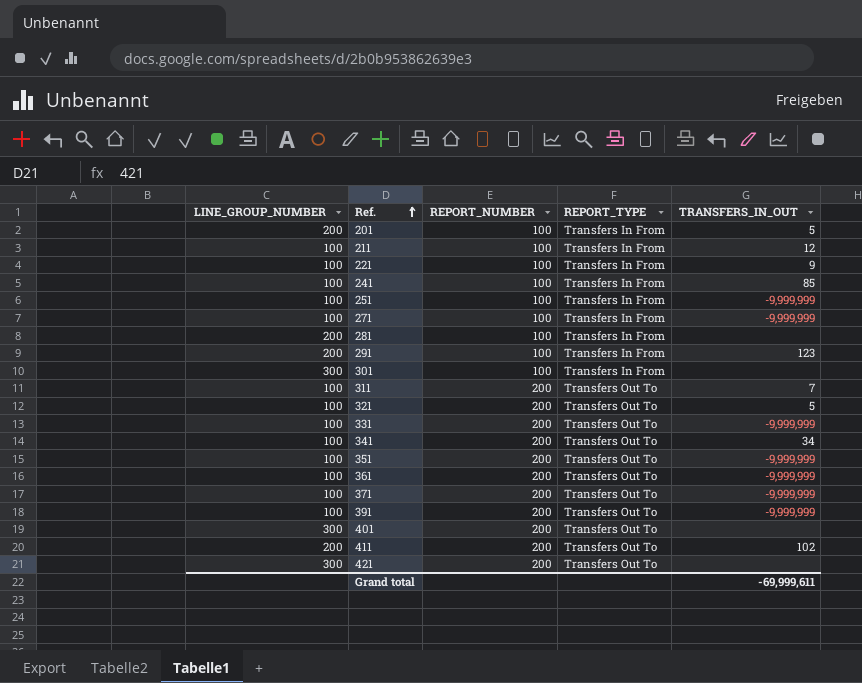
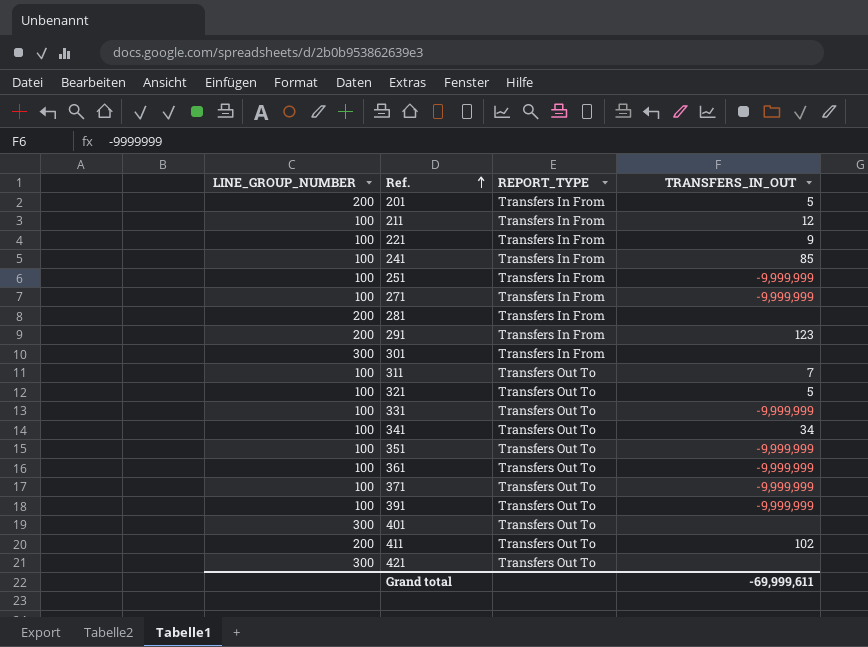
column REPORT_NUMBER | position: 3 -> none

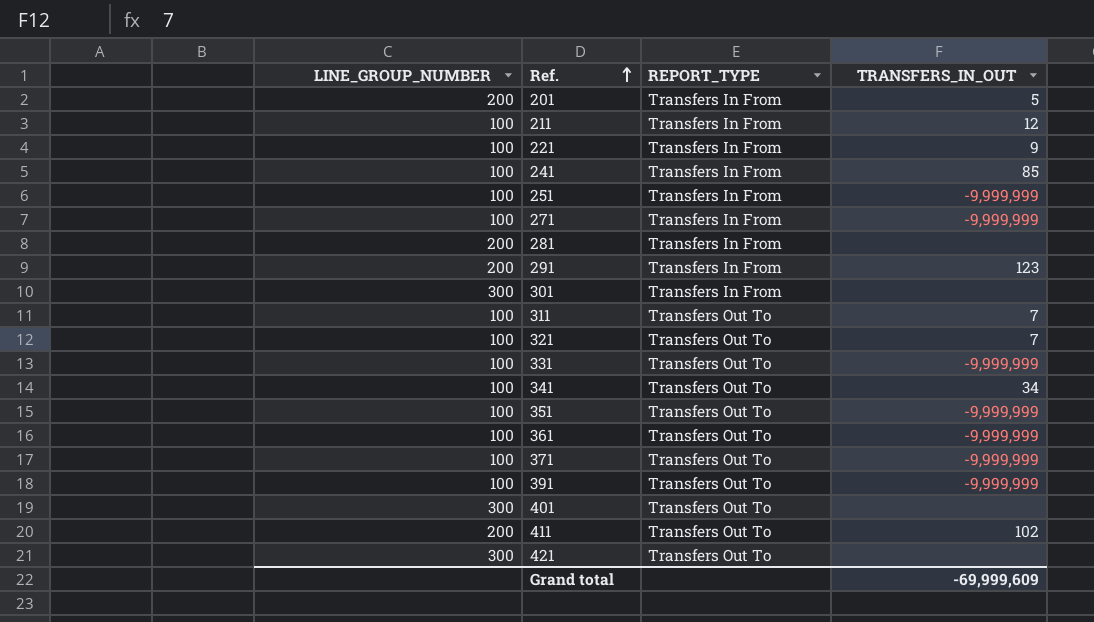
321 | TRANSFERS_IN_OUT: 5 -> 7
Grand total | TRANSFERS_IN_OUT: -69,999,611 -> -69,999,609

